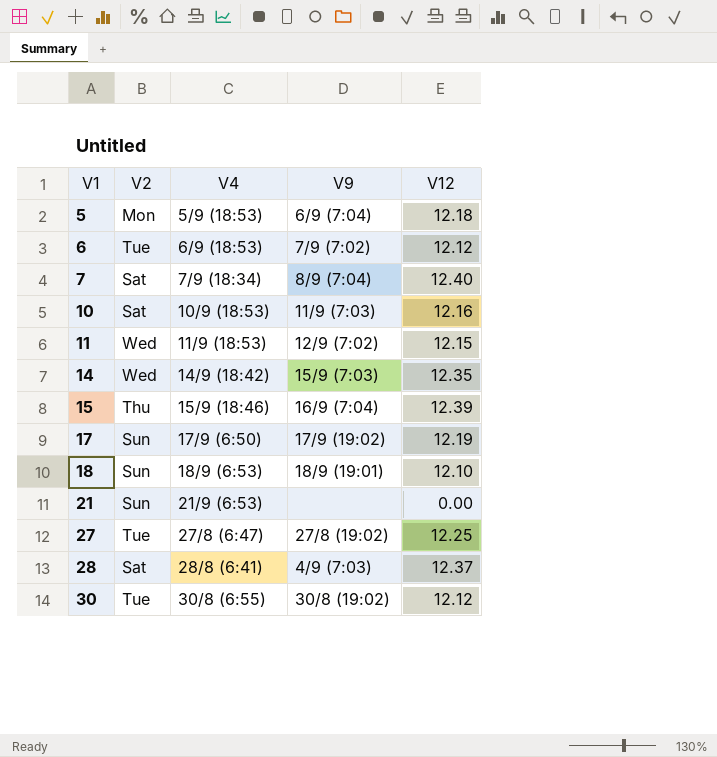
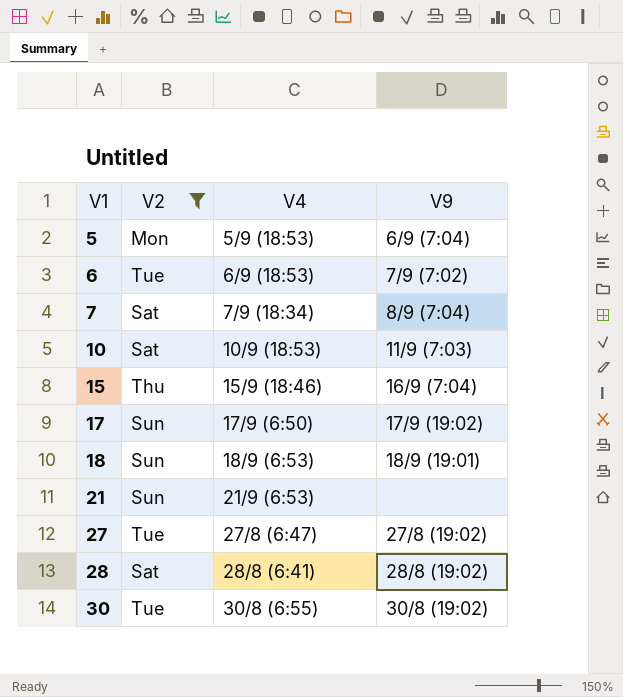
filter: none -> V2 != Wed
column V12 | position: 5 -> none
28 | V9: 4/9 (7:03) -> 28/8 (19:02)

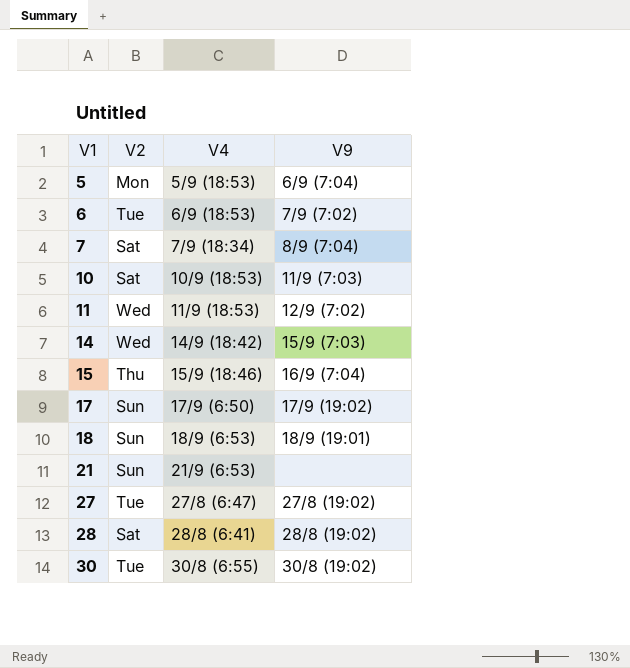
filter: V2 != Wed -> none

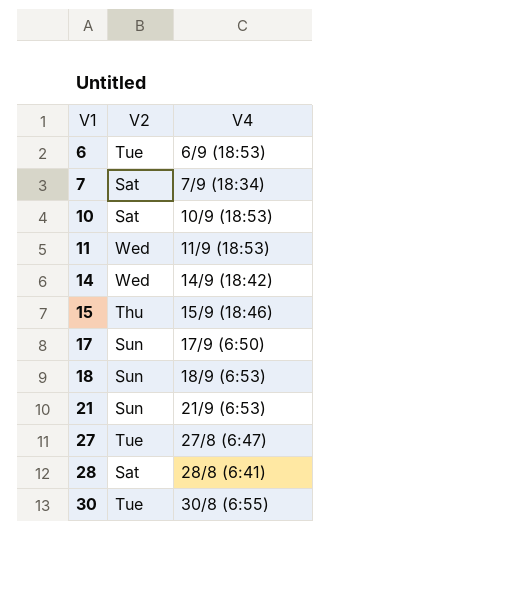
column V9 | position: 4 -> none
row 5: Mon | 5/9 (18:53) | 6/9 (7:04) -> none

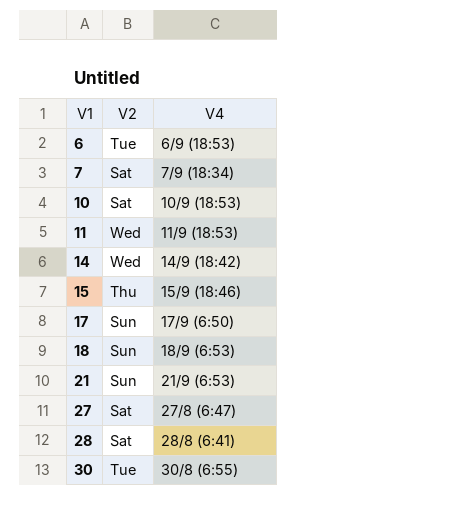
27 | V2: Tue -> Sat

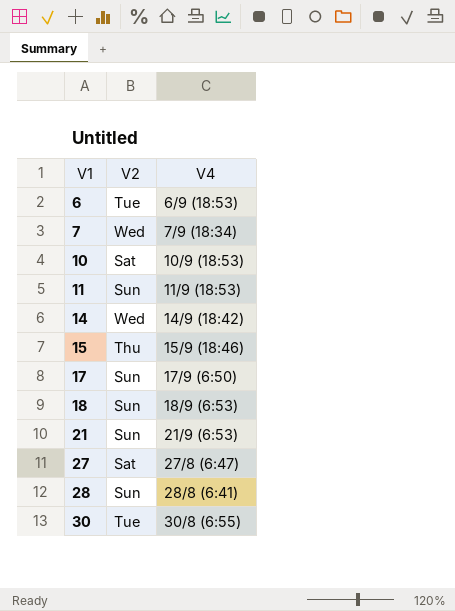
7 | V2: Sat -> Wed
11 | V2: Wed -> Sun
28 | V2: Sat -> Sun

